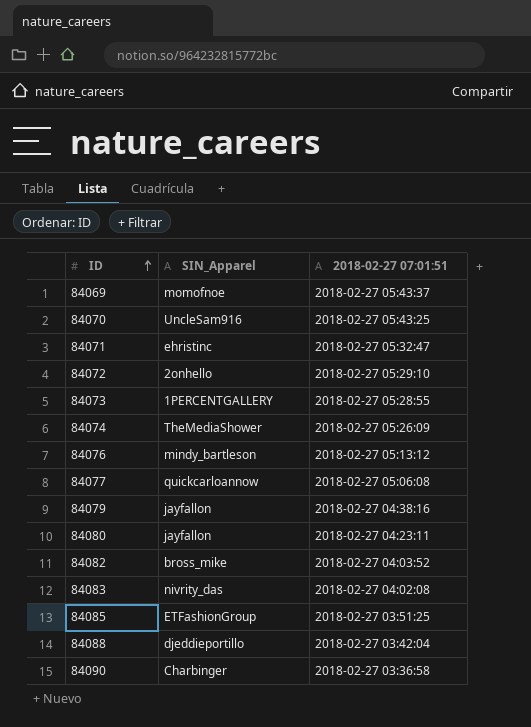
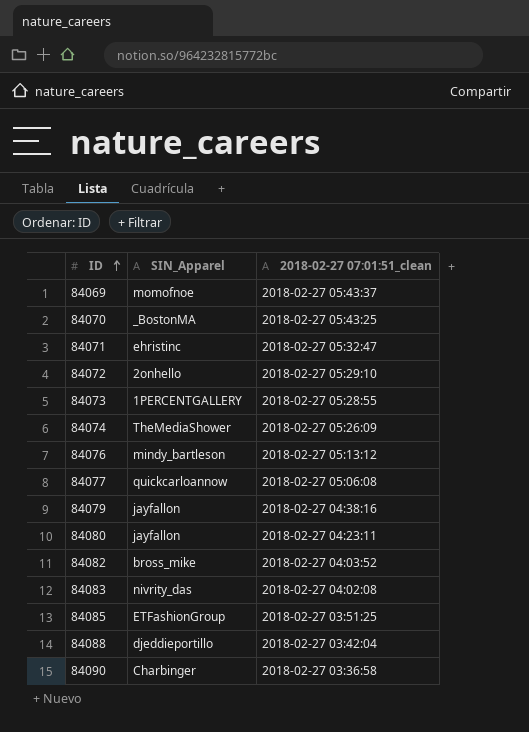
column name: 2018-02-27 07:01:51 -> 2018-02-27 07:01:51_clean
84070 | SIN_Apparel: UncleSam916 -> _BostonMA

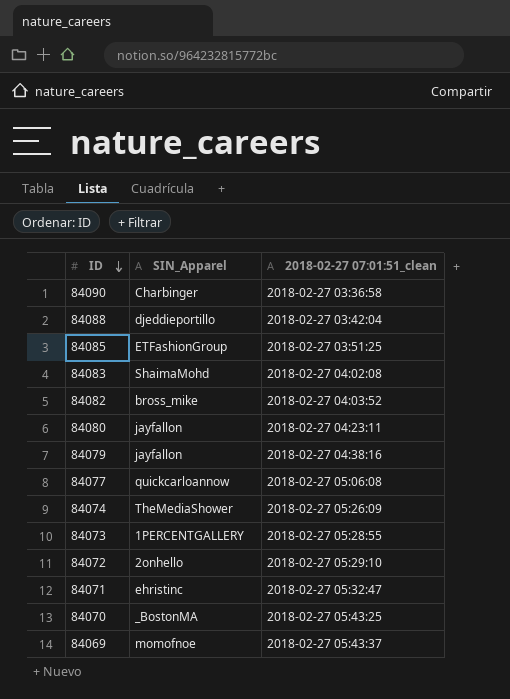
row order: ID ascending -> ID descending
row 84076: mindy_bartleson | 2018-02-27 05:13:12 -> none
84083 | SIN_Apparel: nivrity_das -> ShaimaMohd

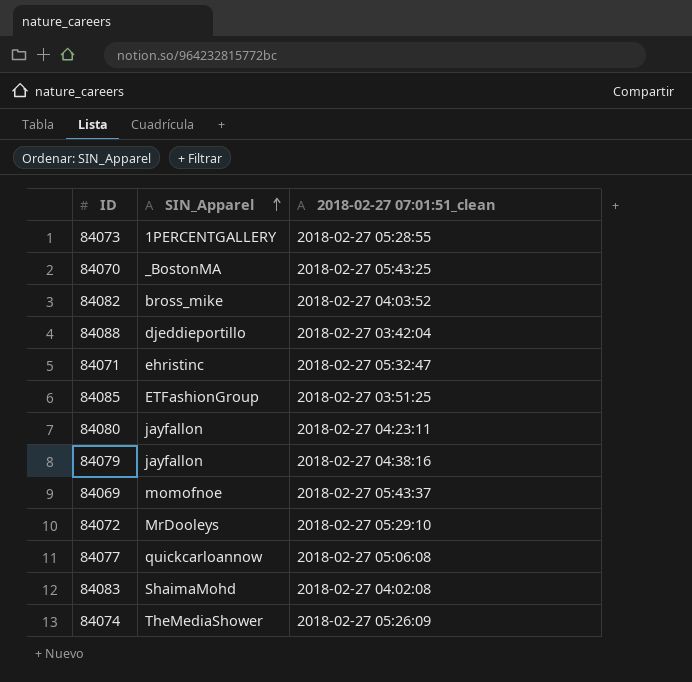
row order: ID descending -> SIN_Apparel ascending
row 84090: Charbinger | 2018-02-27 03:36:58 -> none
84072 | SIN_Apparel: 2onhello -> MrDooleys

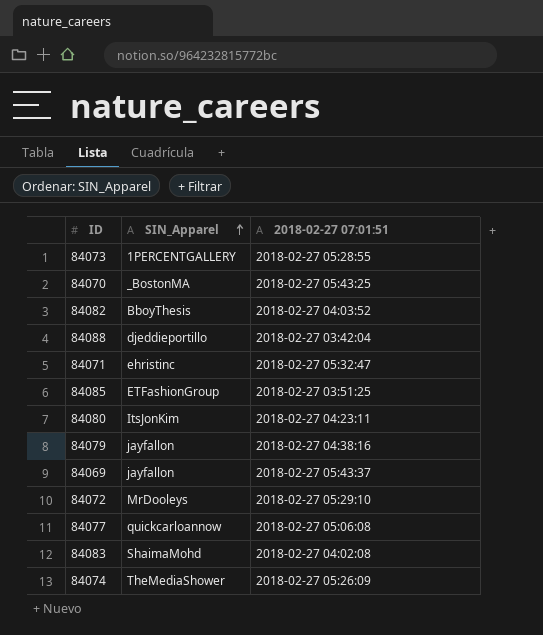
column name: 2018-02-27 07:01:51_clean -> 2018-02-27 07:01:51
84082 | SIN_Apparel: bross_mike -> BboyThesis
84080 | SIN_Apparel: jayfallon -> ItsJonKim
84069 | SIN_Apparel: momofnoe -> jayfallon

